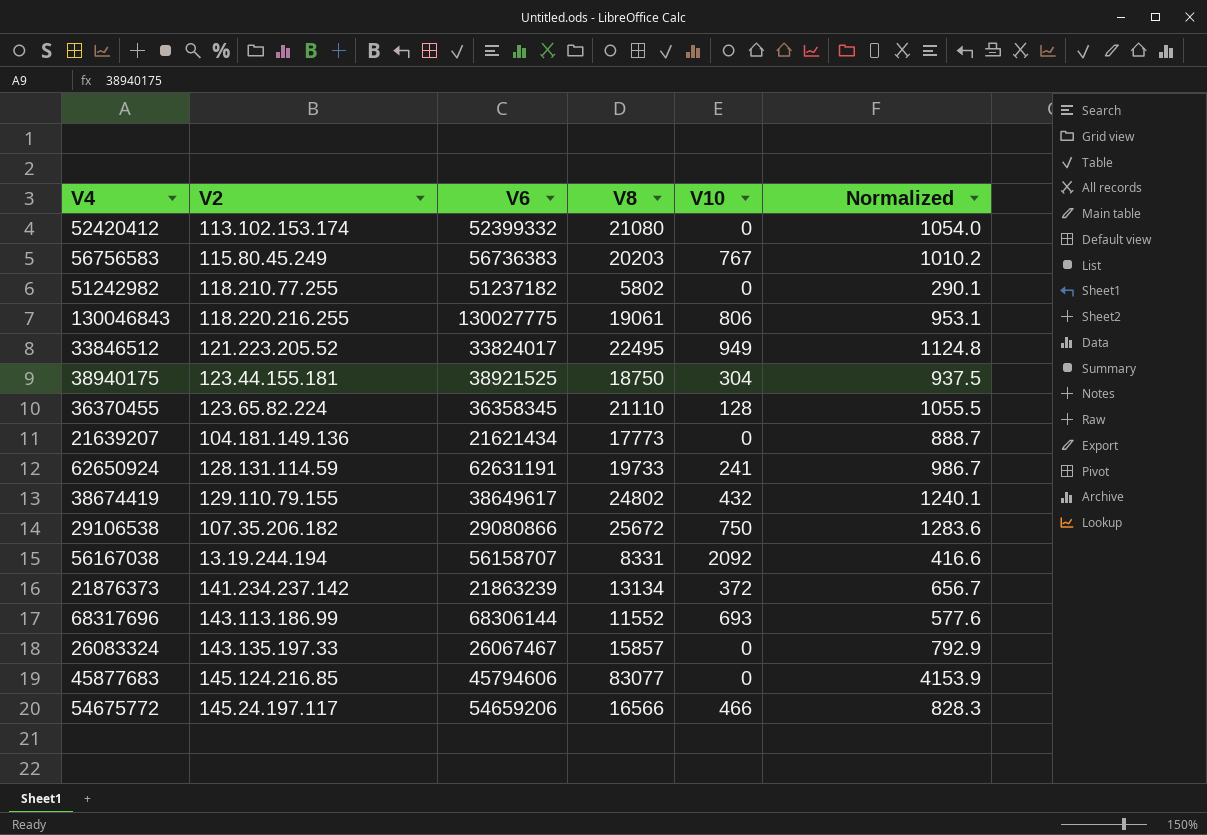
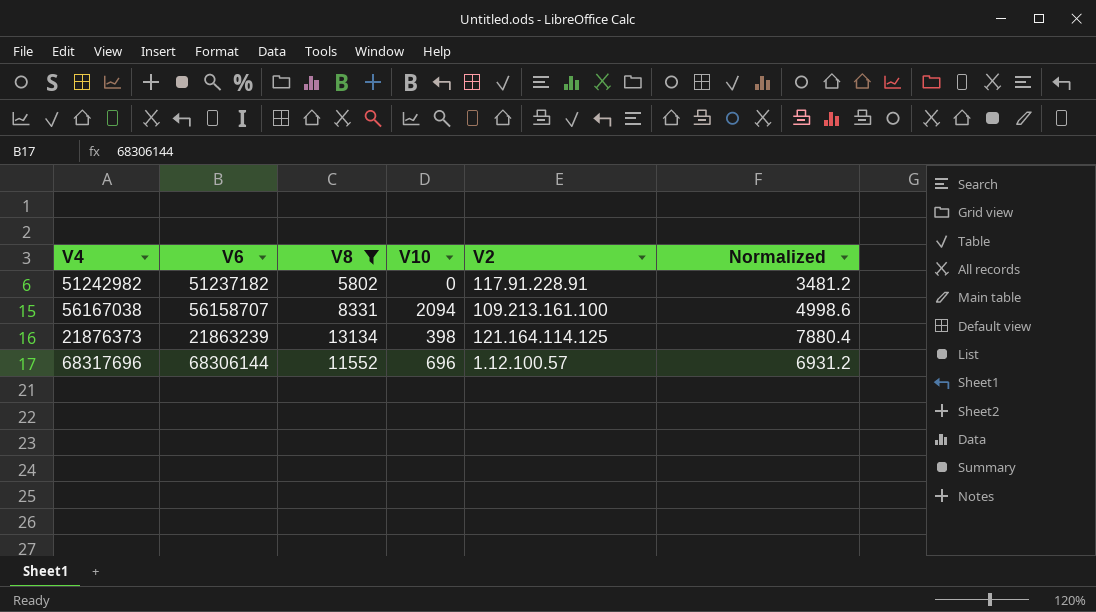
filter: none -> V8 <= 13134
column V2 | position: 2 -> 5
column Normalized | formula: [V8] * 0.05 -> [V8] * 0.6
51242982 | V2: 118.210.77.255 -> 117.91.228.91
56167038 | V10: 2092 -> 2094
56167038 | V2: 13.19.244.194 -> 109.213.161.100
21876373 | V10: 372 -> 398
21876373 | V2: 141.234.237.142 -> 121.164.114.125
68317696 | V10: 693 -> 696
68317696 | V2: 143.113.186.99 -> 1.12.100.57

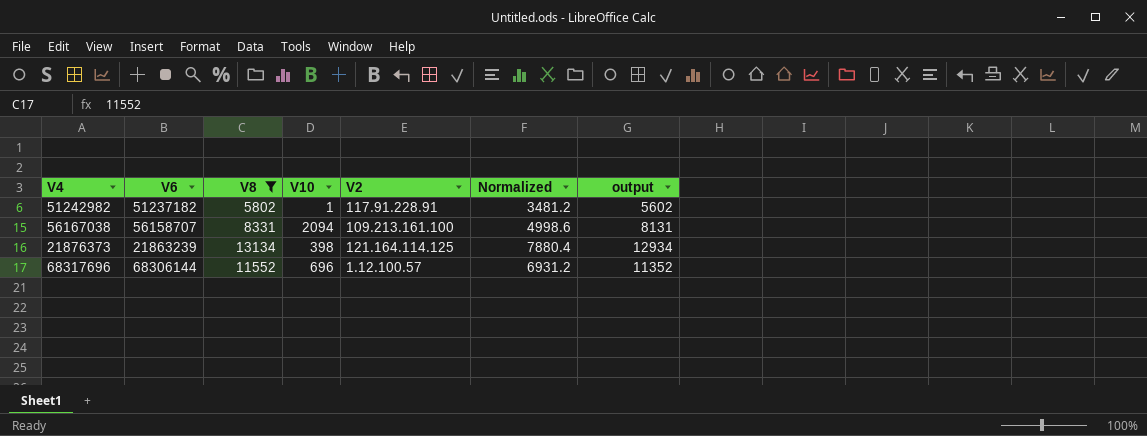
column output | formula: none -> [V8] - 200
51242982 | V10: 0 -> 1

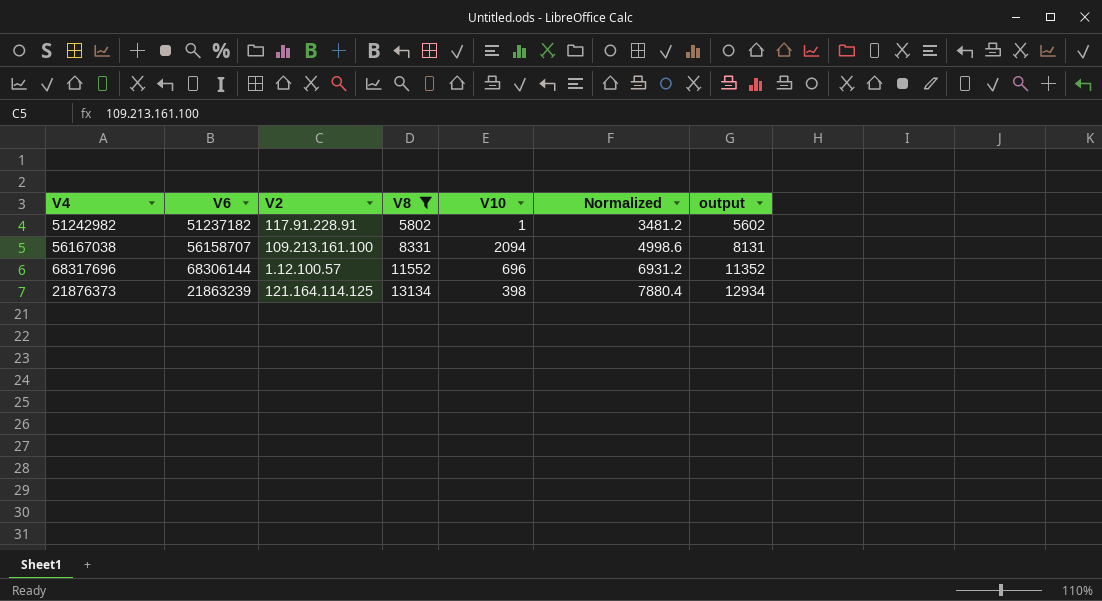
row order: none -> V8 ascending
column V2 | position: 5 -> 3

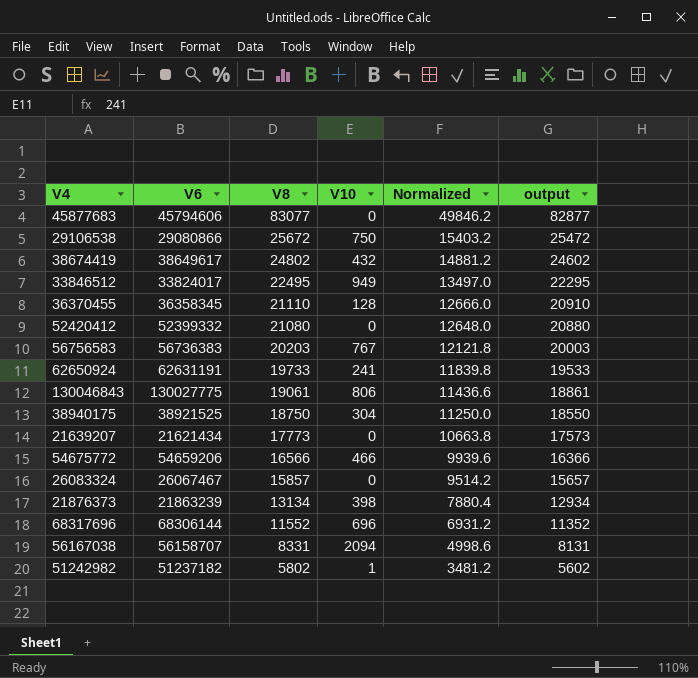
filter: V8 <= 13134 -> none
row order: V8 ascending -> V8 descending
column V2 | position: 3 -> none

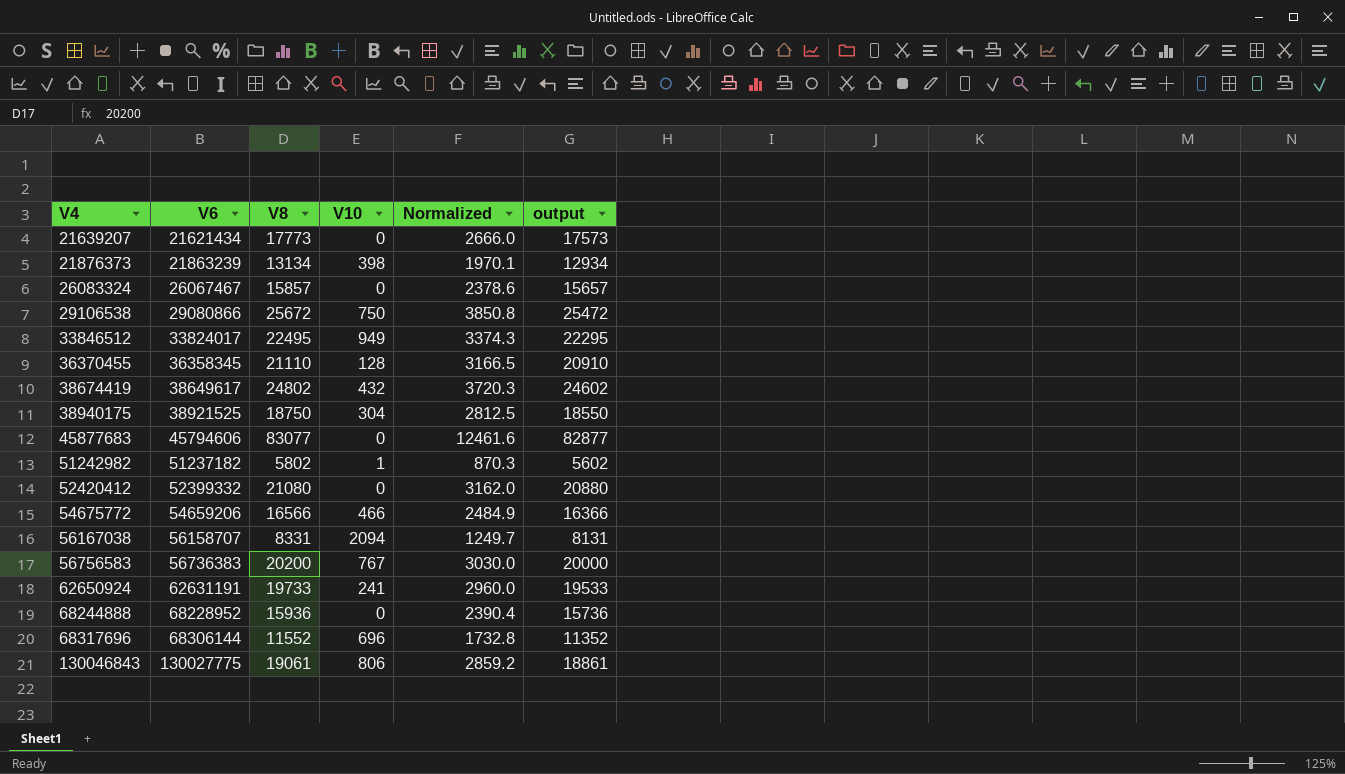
row order: V8 descending -> V4 ascending
column Normalized | formula: [V8] * 0.6 -> [V8] * 0.15
56756583 | V8: 20203 -> 20200
56756583 | output: 20003 -> 20000
row 68244888: none -> 68228952 | 15936 | 0 | 2390.4 | 15736

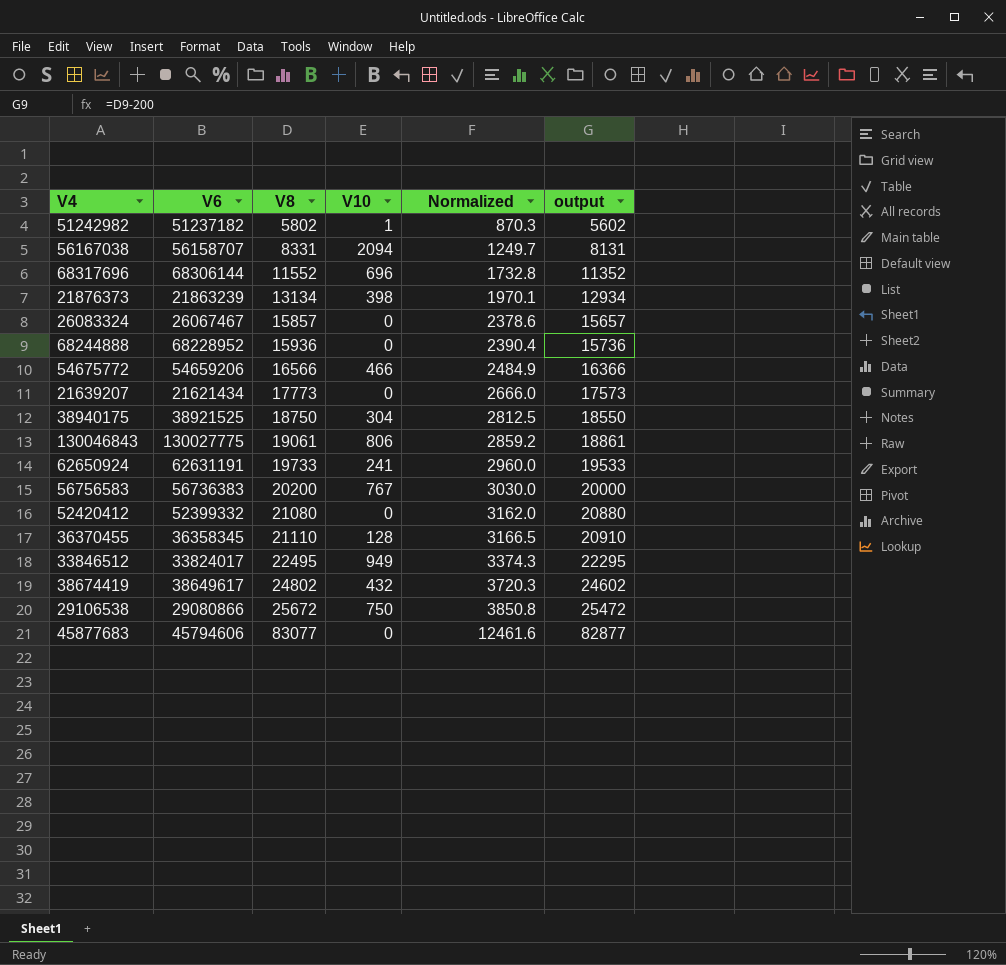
row order: V4 ascending -> V8 ascending

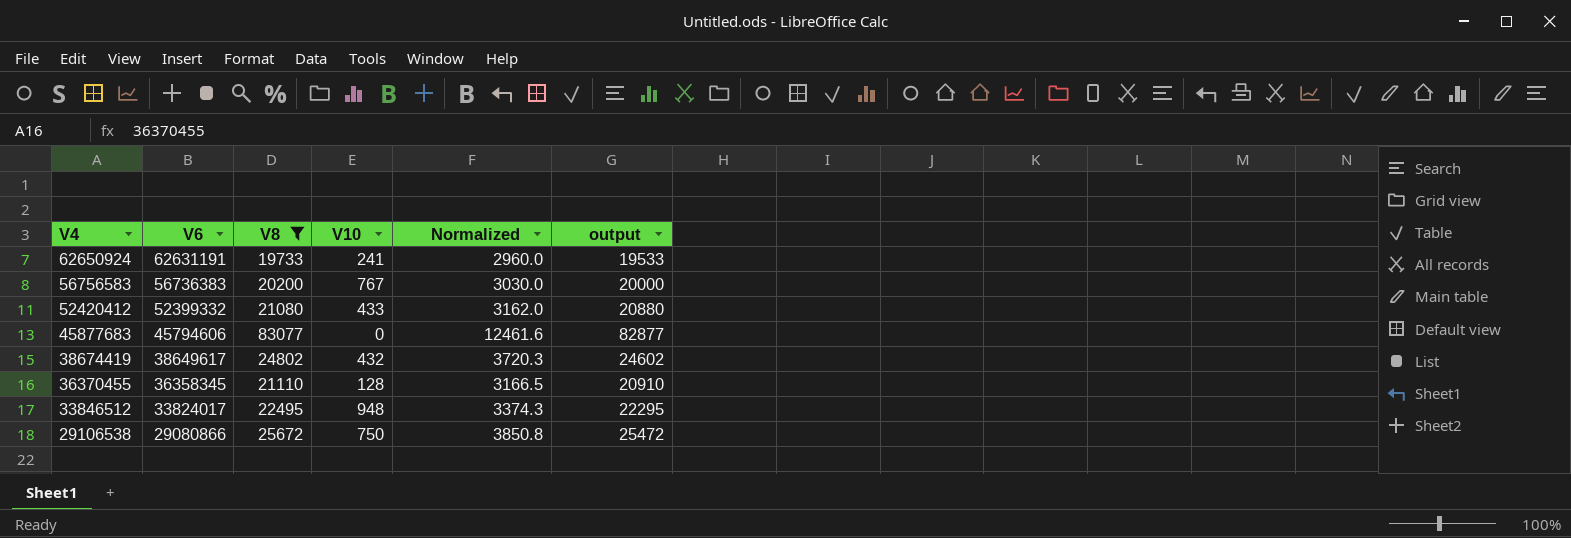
filter: none -> V8 >= 19733
row order: V8 ascending -> V4 descending
52420412 | V10: 0 -> 433
33846512 | V10: 949 -> 948

